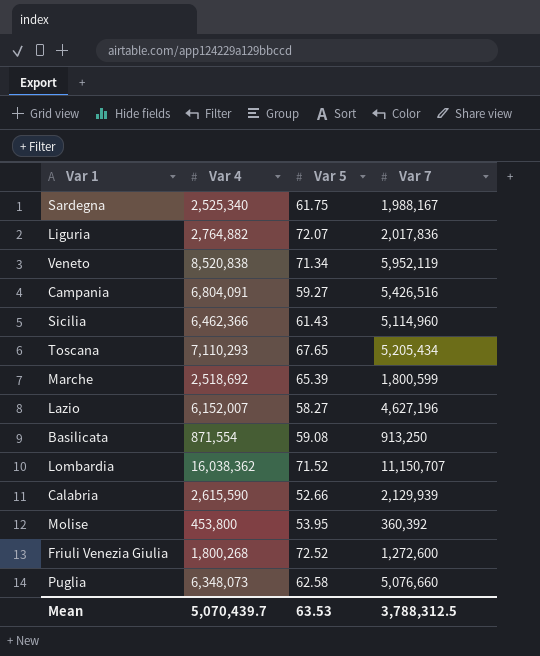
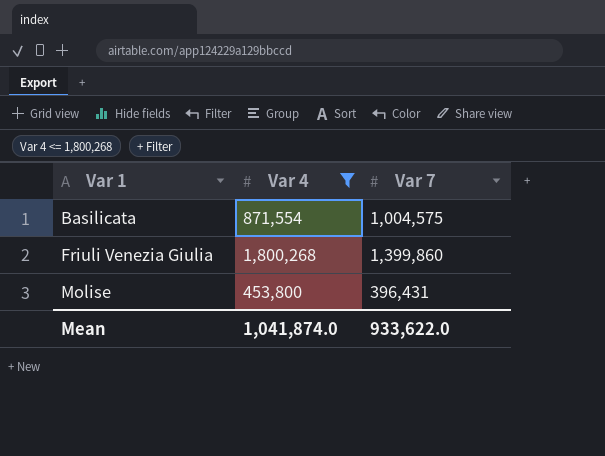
filter: none -> Var 4 <= 1,800,268
row order: none -> Var 1 ascending
column Var 5 | position: 3 -> none
Basilicata | Var 7: 913,250 -> 1,004,575
Friuli Venezia Giulia | Var 7: 1,272,600 -> 1,399,860
Molise | Var 7: 360,392 -> 396,431
Mean | Var 4: 5,070,439.7 -> 1,041,874.0
Mean | Var 7: 3,788,312.5 -> 933,622.0

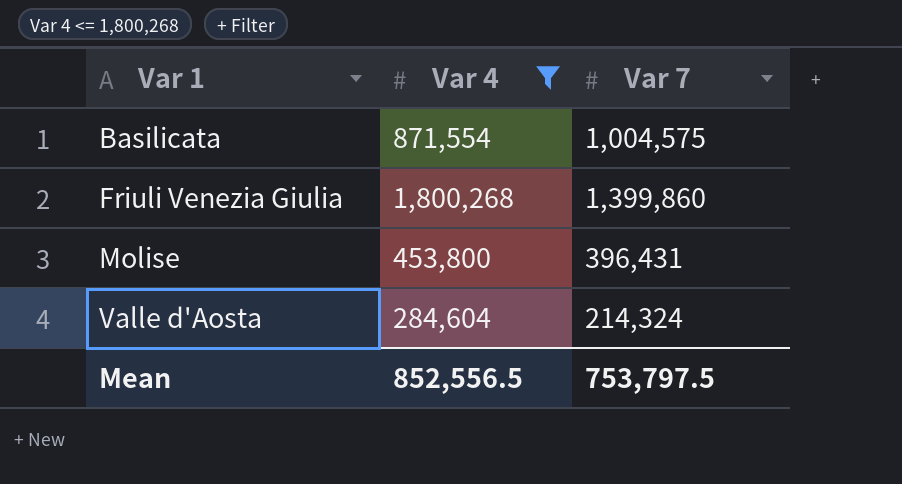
row Valle d'Aosta: none -> 284,604 | 214,324
Mean | Var 4: 1,041,874.0 -> 852,556.5
Mean | Var 7: 933,622.0 -> 753,797.5

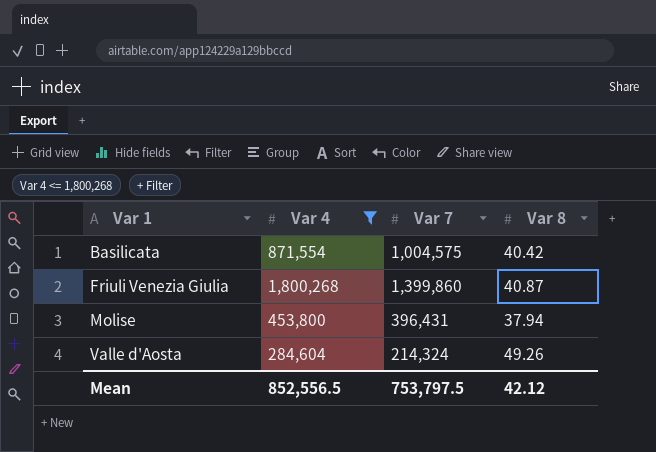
column Var 8 | position: none -> 4

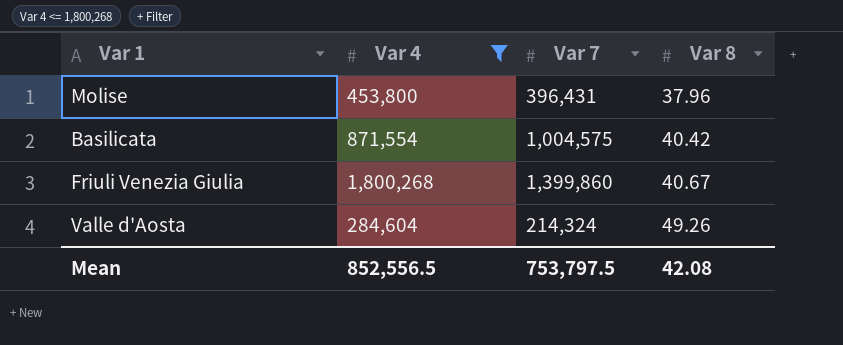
row order: Var 1 ascending -> Var 8 ascending
Molise | Var 8: 37.94 -> 37.96
Friuli Venezia Giulia | Var 8: 40.87 -> 40.67
Mean | Var 8: 42.12 -> 42.08

